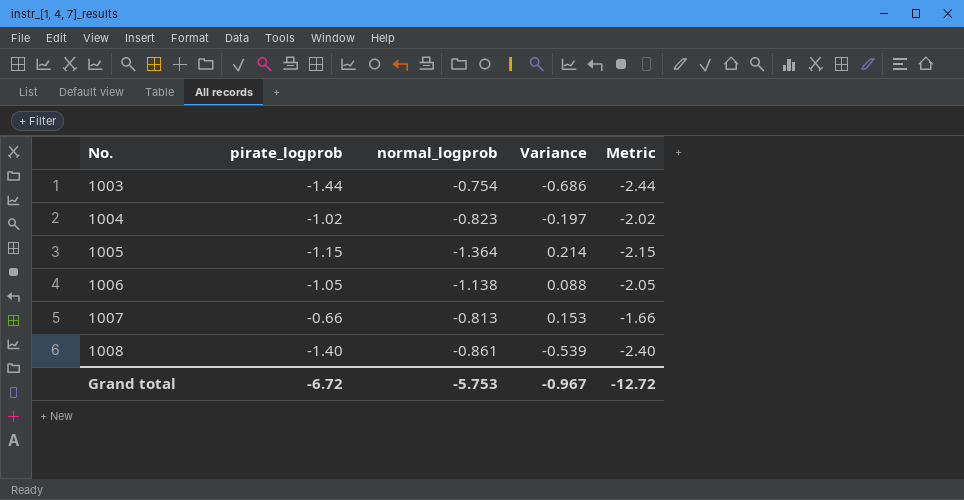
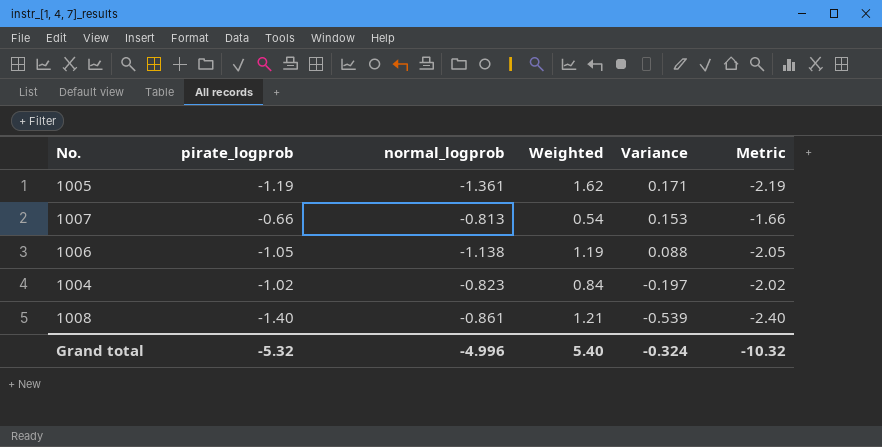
row order: No. ascending -> Variance descending
column Weighted | formula: none -> [pirate_logprob] * [normal_logprob]
row 1003: -1.44 | -0.754 | -0.686 | -2.44 -> none
1005 | pirate_logprob: -1.15 -> -1.19
1005 | normal_logprob: -1.364 -> -1.361
1005 | Variance: 0.214 -> 0.171
1005 | Metric: -2.15 -> -2.19
Grand total | pirate_logprob: -6.72 -> -5.32
Grand total | normal_logprob: -5.753 -> -4.996
Grand total | Variance: -0.967 -> -0.324
Grand total | Metric: -12.72 -> -10.32

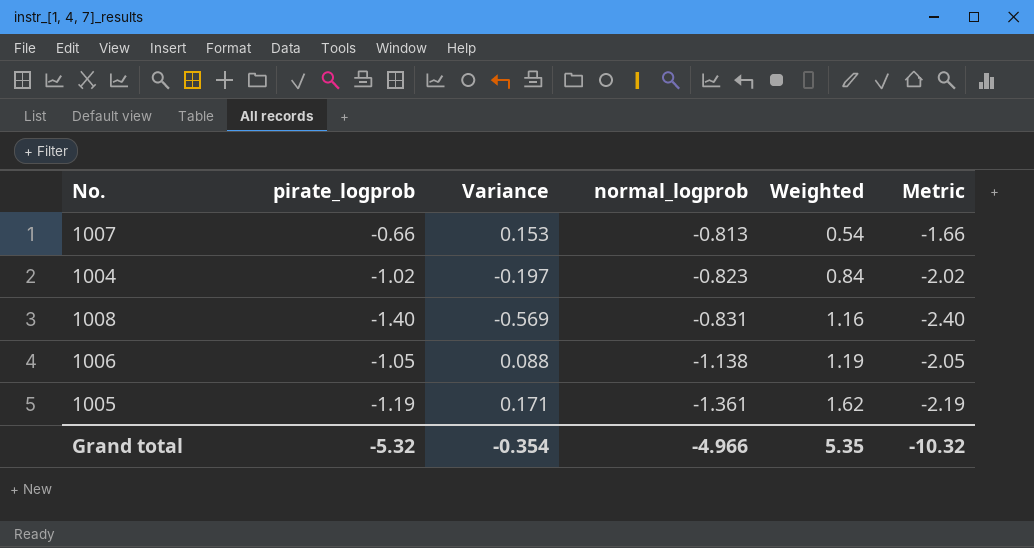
row order: Variance descending -> normal_logprob descending
column Variance | position: 5 -> 3
1008 | Variance: -0.539 -> -0.569
1008 | normal_logprob: -0.861 -> -0.831
1008 | Weighted: 1.21 -> 1.16
Grand total | Variance: -0.324 -> -0.354
Grand total | normal_logprob: -4.996 -> -4.966
Grand total | Weighted: 5.40 -> 5.35

